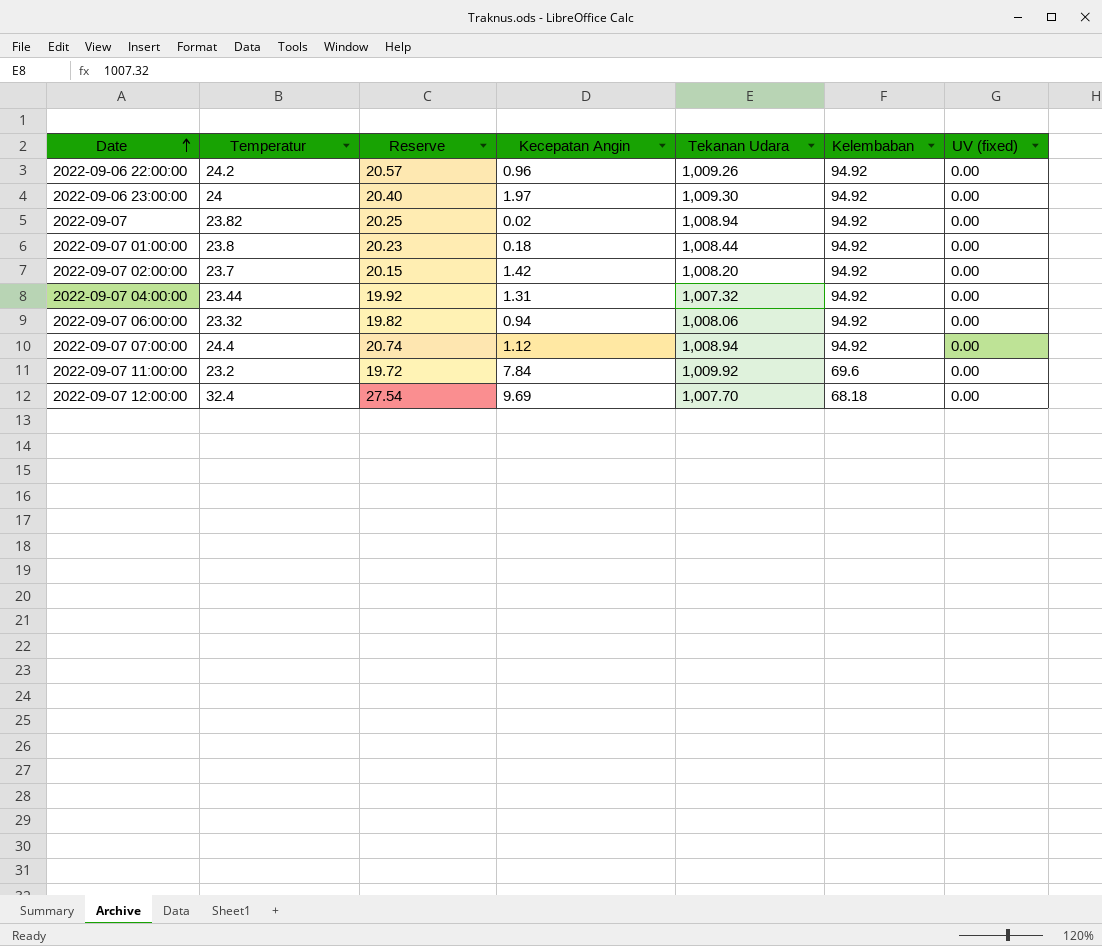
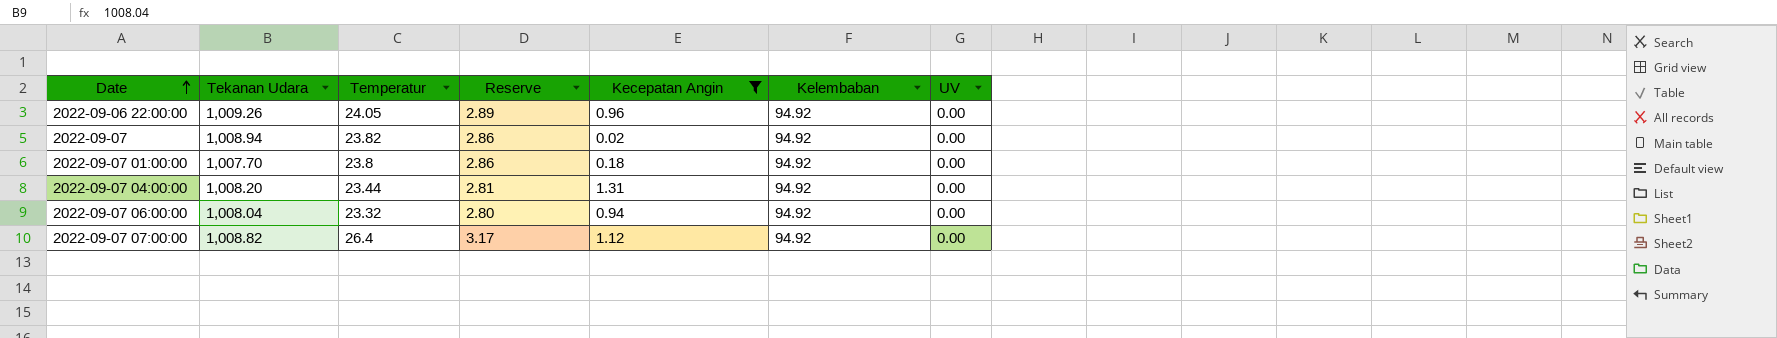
filter: none -> Kecepatan Angin <= 1.31
column Tekanan Udara | position: 5 -> 2
column Reserve | formula: [Temperatur] * 0.85 -> [Temperatur] * 0.12
column name: UV (fixed) -> UV
2022-09-06 22:00:00 | Temperatur: 24.2 -> 24.05
2022-09-07 01:00:00 | Tekanan Udara: 1,008.44 -> 1,007.70
2022-09-07 04:00:00 | Tekanan Udara: 1,007.32 -> 1,008.20
2022-09-07 06:00:00 | Tekanan Udara: 1,008.06 -> 1,008.04
2022-09-07 07:00:00 | Tekanan Udara: 1,008.94 -> 1,008.82
2022-09-07 07:00:00 | Temperatur: 24.4 -> 26.4

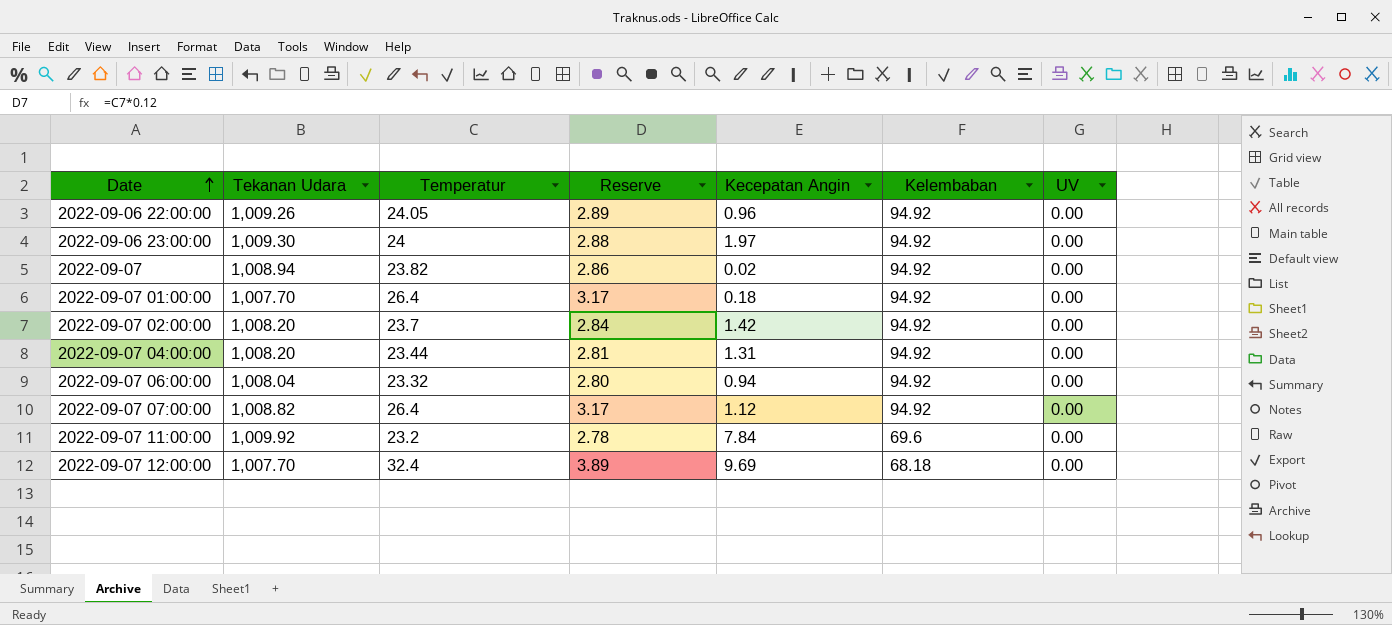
filter: Kecepatan Angin <= 1.31 -> none
2022-09-07 01:00:00 | Temperatur: 23.8 -> 26.4
2022-09-07 01:00:00 | Reserve: 2.86 -> 3.17

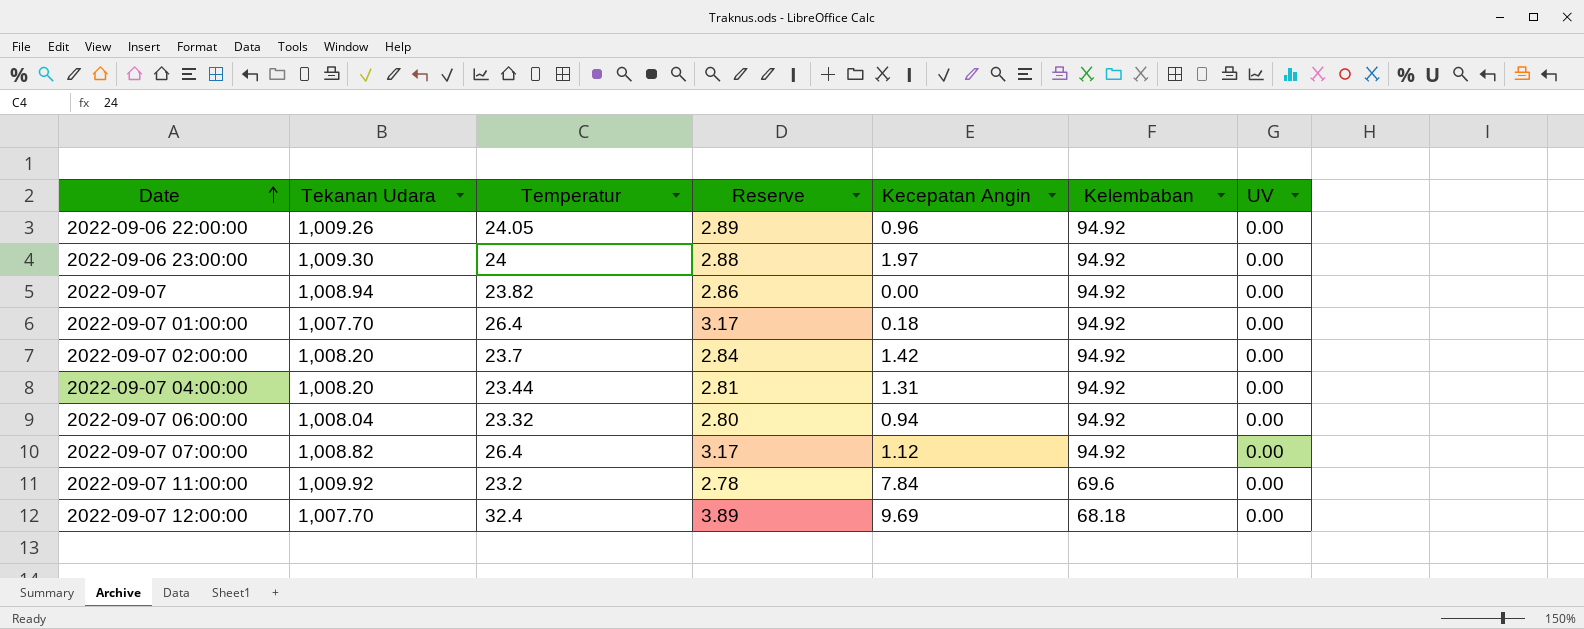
2022-09-07 | Kecepatan Angin: 0.02 -> 0.00

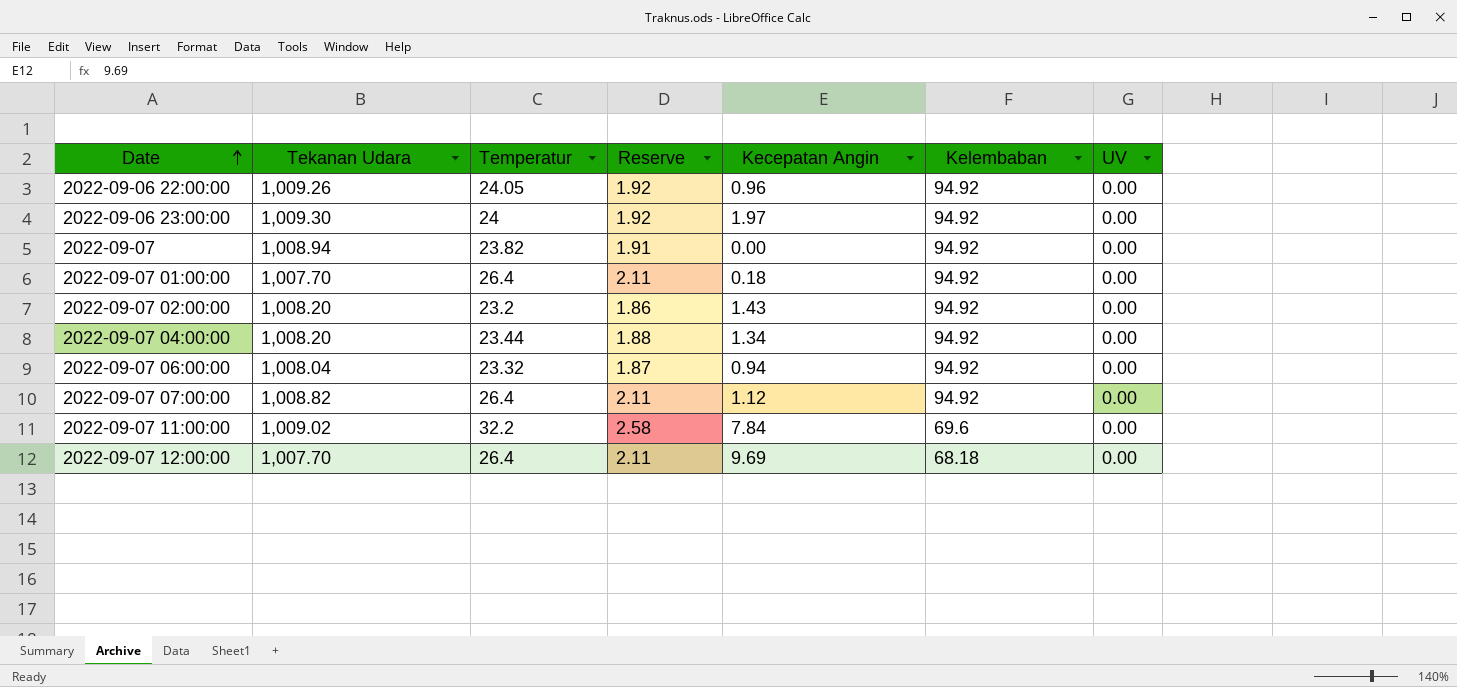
column Reserve | formula: [Temperatur] * 0.12 -> [Temperatur] * 0.08
2022-09-07 02:00:00 | Temperatur: 23.7 -> 23.2
2022-09-07 02:00:00 | Kecepatan Angin: 1.42 -> 1.43
2022-09-07 04:00:00 | Kecepatan Angin: 1.31 -> 1.34
2022-09-07 11:00:00 | Tekanan Udara: 1,009.92 -> 1,009.02
2022-09-07 11:00:00 | Temperatur: 23.2 -> 32.2
2022-09-07 12:00:00 | Temperatur: 32.4 -> 26.4

